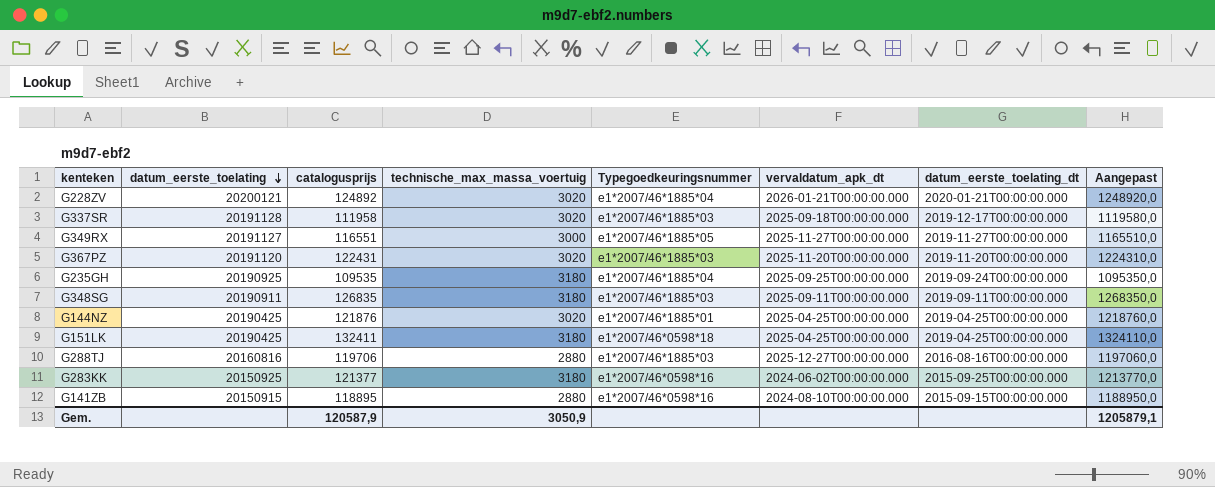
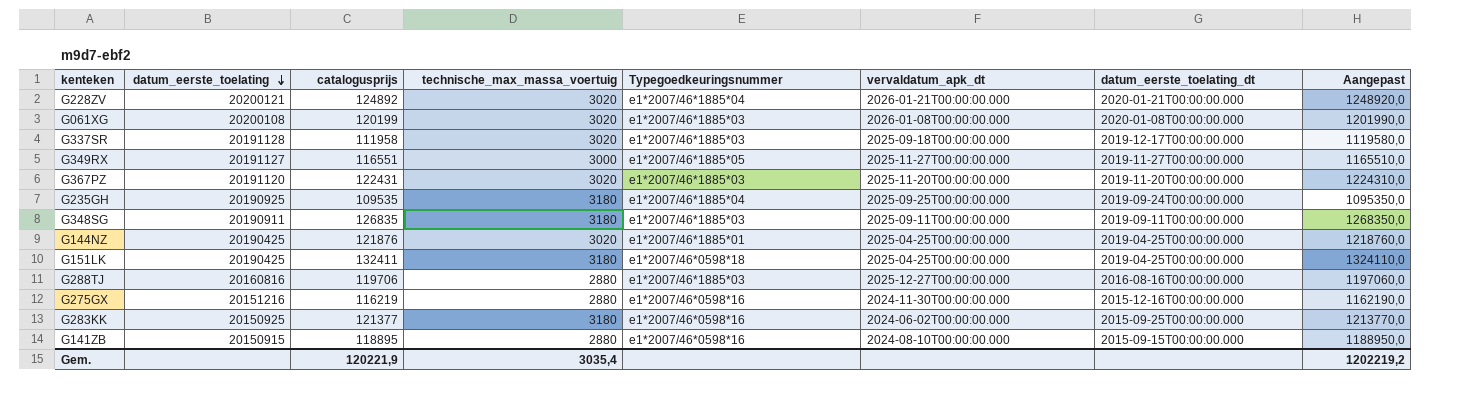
row G061XG: none -> 20200108 | 120199 | 3020 | e1*2007/46*1885*03 | 2026-01-08T00:00:00.000 | 2020-01-08T00:00:00.000 | 1201990,0
row G275GX: none -> 20151216 | 116219 | 2880 | e1*2007/46*0598*16 | 2024-11-30T00:00:00.000 | 2015-12-16T00:00:00.000 | 1162190,0
Gem. | catalogusprijs: 120587,9 -> 120221,9
Gem. | technische_max_massa_voertuig: 3050,9 -> 3035,4
Gem. | Aangepast: 1205879,1 -> 1202219,2

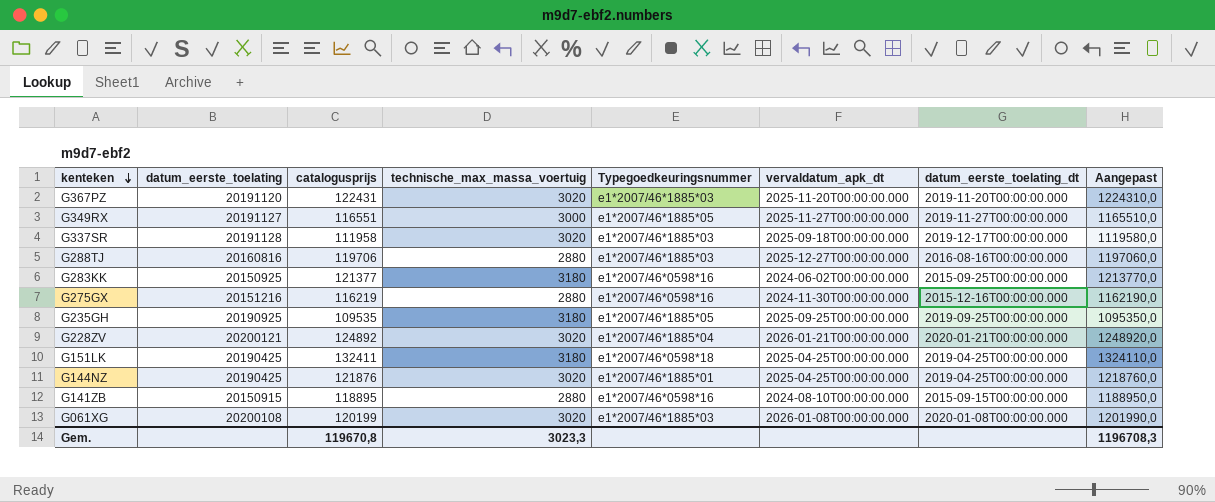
row order: datum_eerste_toelating descending -> kenteken descending
row G348SG: 20190911 | 126835 | 3180 | e1*2007/46*1885*03 | 2025-09-11T00:00:00.000 | 2019-09-11T00:00:00.000 | 1268350,0 -> none
G235GH | Typegoedkeuringsnummer: e1*2007/46*1885*04 -> e1*2007/46*1885*05
G235GH | datum_eerste_toelating_dt: 2019-09-24T00:00:00.000 -> 2019-09-25T00:00:00.000
Gem. | catalogusprijs: 120221,9 -> 119670,8
Gem. | technische_max_massa_voertuig: 3035,4 -> 3023,3
Gem. | Aangepast: 1202219,2 -> 1196708,3

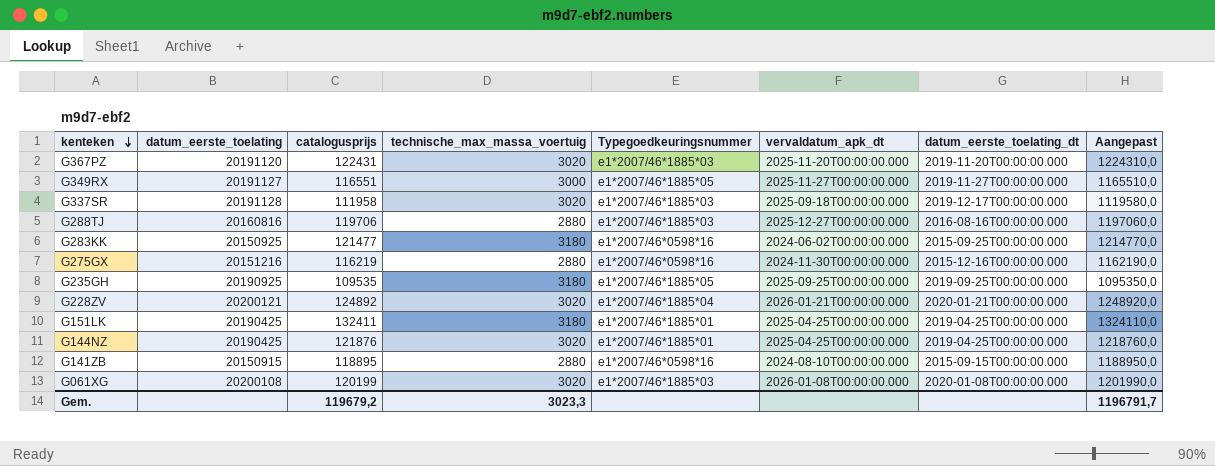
G283KK | catalogusprijs: 121377 -> 121477
G283KK | Aangepast: 1213770,0 -> 1214770,0
G151LK | Typegoedkeuringsnummer: e1*2007/46*0598*18 -> e1*2007/46*1885*01
Gem. | catalogusprijs: 119670,8 -> 119679,2
Gem. | Aangepast: 1196708,3 -> 1196791,7

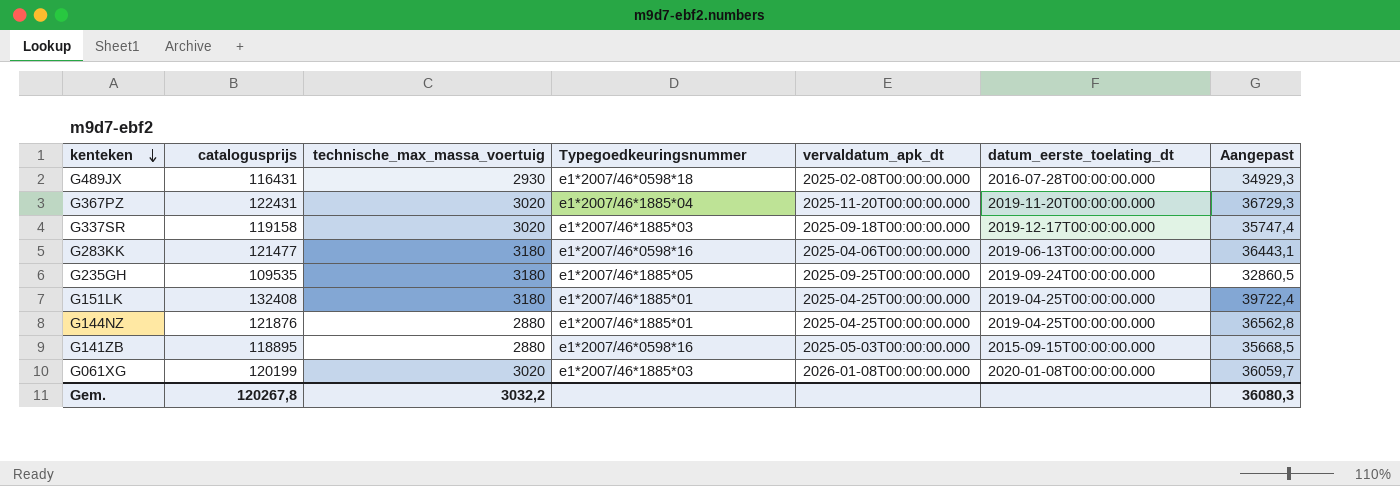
column datum_eerste_toelating | position: 2 -> none
column Aangepast | formula: [catalogusprijs] * 10 -> [catalogusprijs] * 0,3
row G349RX: 20191127 | 116551 | 3000 | e1*2007/46*1885*05 | 2025-11-27T00:00:00.000 | 2019-11-27T00:00:00.000 | 1165510,0 -> none
row G288TJ: 20160816 | 119706 | 2880 | e1*2007/46*1885*03 | 2025-12-27T00:00:00.000 | 2016-08-16T00:00:00.000 | 1197060,0 -> none
row G275GX: 20151216 | 116219 | 2880 | e1*2007/46*0598*16 | 2024-11-30T00:00:00.000 | 2015-12-16T00:00:00.000 | 1162190,0 -> none
row G228ZV: 20200121 | 124892 | 3020 | e1*2007/46*1885*04 | 2026-01-21T00:00:00.000 | 2020-01-21T00:00:00.000 | 1248920,0 -> none
row G489JX: none -> 116431 | 2930 | e1*2007/46*0598*18 | 2025-02-08T00:00:00.000 | 2016-07-28T00:00:00.000 | 34929,3
G367PZ | Typegoedkeuringsnummer: e1*2007/46*1885*03 -> e1*2007/46*1885*04
G337SR | catalogusprijs: 111958 -> 119158
G283KK | vervaldatum_apk_dt: 2024-06-02T00:00:00.000 -> 2025-04-06T00:00:00.000
G283KK | datum_eerste_toelating_dt: 2015-09-25T00:00:00.000 -> 2019-06-13T00:00:00.000
G235GH | datum_eerste_toelating_dt: 2019-09-25T00:00:00.000 -> 2019-09-24T00:00:00.000
G151LK | catalogusprijs: 132411 -> 132408
G144NZ | technische_max_massa_voertuig: 3020 -> 2880
G141ZB | vervaldatum_apk_dt: 2024-08-10T00:00:00.000 -> 2025-05-03T00:00:00.000
Gem. | catalogusprijs: 119679,2 -> 120267,8
Gem. | technische_max_massa_voertuig: 3023,3 -> 3032,2
Gem. | Aangepast: 1196791,7 -> 36080,3

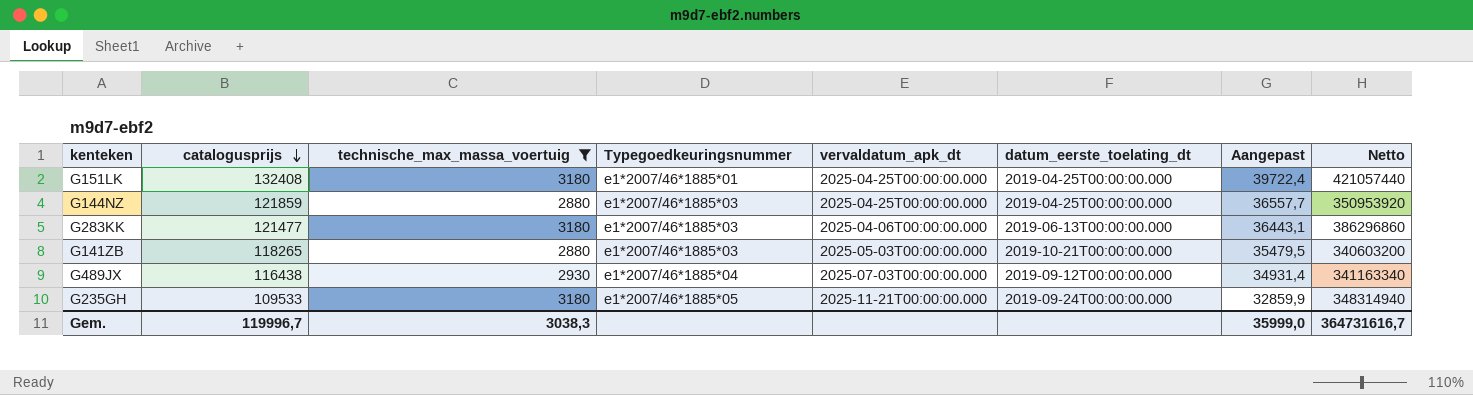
filter: none -> technische_max_massa_voertuig != 3020
row order: kenteken descending -> catalogusprijs descending
column Netto | formula: none -> [catalogusprijs] * [technische_max_massa_voertuig]
G144NZ | catalogusprijs: 121876 -> 121859
G144NZ | Typegoedkeuringsnummer: e1*2007/46*1885*01 -> e1*2007/46*1885*03
G144NZ | Aangepast: 36562,8 -> 36557,7
G283KK | Typegoedkeuringsnummer: e1*2007/46*0598*16 -> e1*2007/46*1885*03
G141ZB | catalogusprijs: 118895 -> 118265
G141ZB | Typegoedkeuringsnummer: e1*2007/46*0598*16 -> e1*2007/46*1885*03
G141ZB | datum_eerste_toelating_dt: 2015-09-15T00:00:00.000 -> 2019-10-21T00:00:00.000
G141ZB | Aangepast: 35668,5 -> 35479,5
G489JX | catalogusprijs: 116431 -> 116438
G489JX | Typegoedkeuringsnummer: e1*2007/46*0598*18 -> e1*2007/46*1885*04
G489JX | vervaldatum_apk_dt: 2025-02-08T00:00:00.000 -> 2025-07-03T00:00:00.000
G489JX | datum_eerste_toelating_dt: 2016-07-28T00:00:00.000 -> 2019-09-12T00:00:00.000
G489JX | Aangepast: 34929,3 -> 34931,4
G235GH | catalogusprijs: 109535 -> 109533
G235GH | vervaldatum_apk_dt: 2025-09-25T00:00:00.000 -> 2025-11-21T00:00:00.000
G235GH | Aangepast: 32860,5 -> 32859,9
Gem. | catalogusprijs: 120267,8 -> 119996,7
Gem. | technische_max_massa_voertuig: 3032,2 -> 3038,3
Gem. | Aangepast: 36080,3 -> 35999,0

